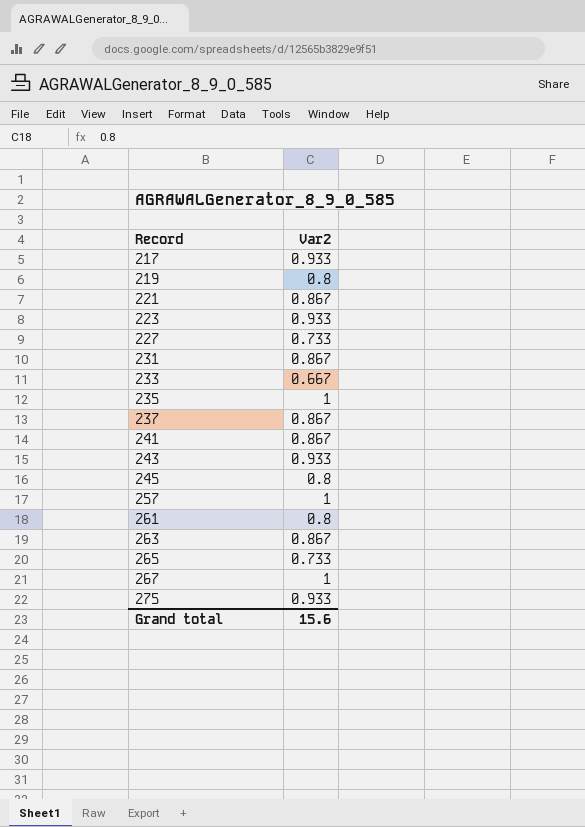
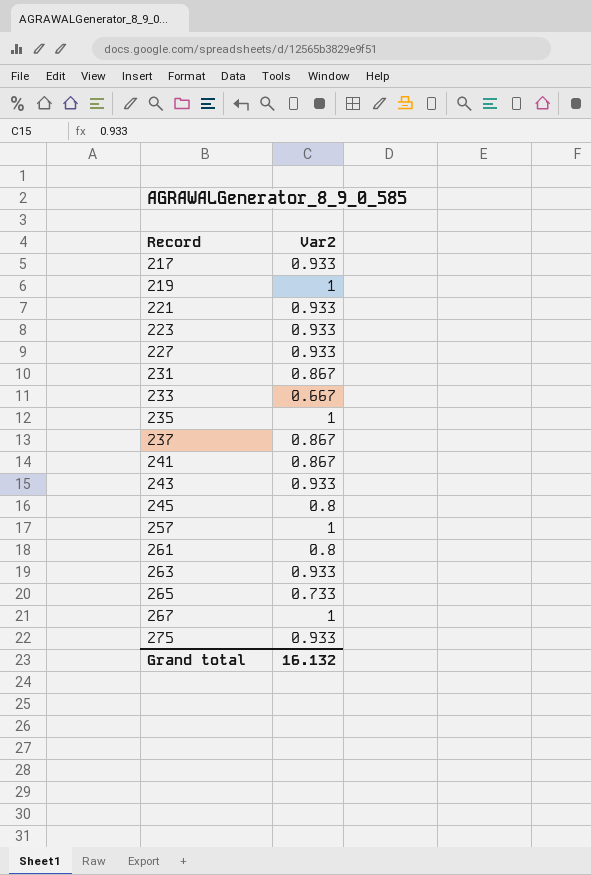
219 | Var2: 0.8 -> 1
221 | Var2: 0.867 -> 0.933
227 | Var2: 0.733 -> 0.933
263 | Var2: 0.867 -> 0.933
Grand total | Var2: 15.6 -> 16.132

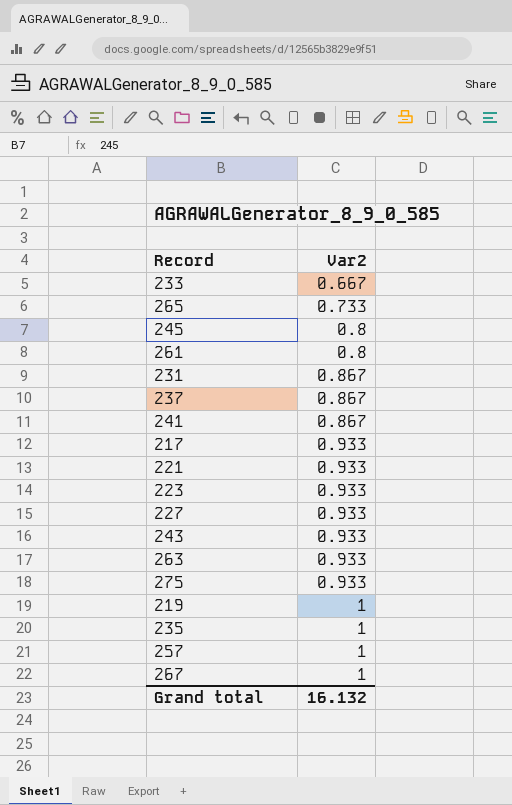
row order: Record ascending -> Var2 ascending

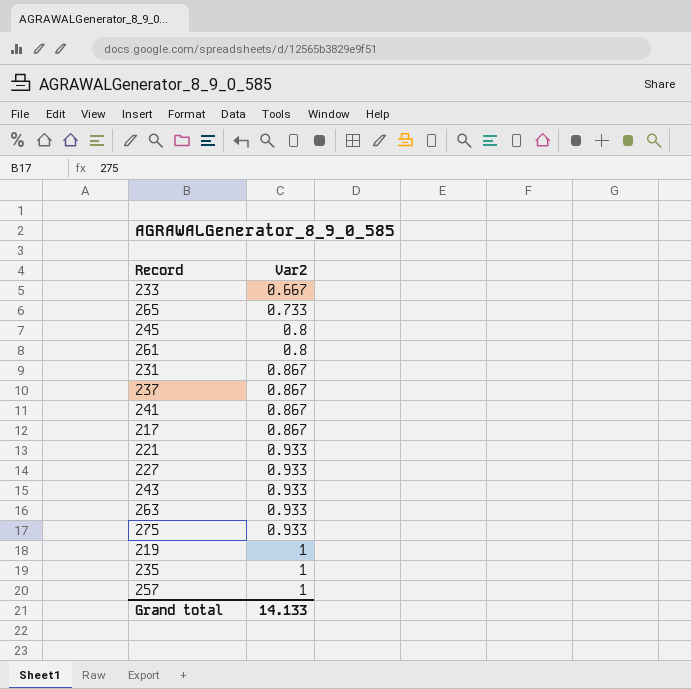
row 223: 0.933 -> none
row 267: 1 -> none
217 | Var2: 0.933 -> 0.867
Grand total | Var2: 16.132 -> 14.133

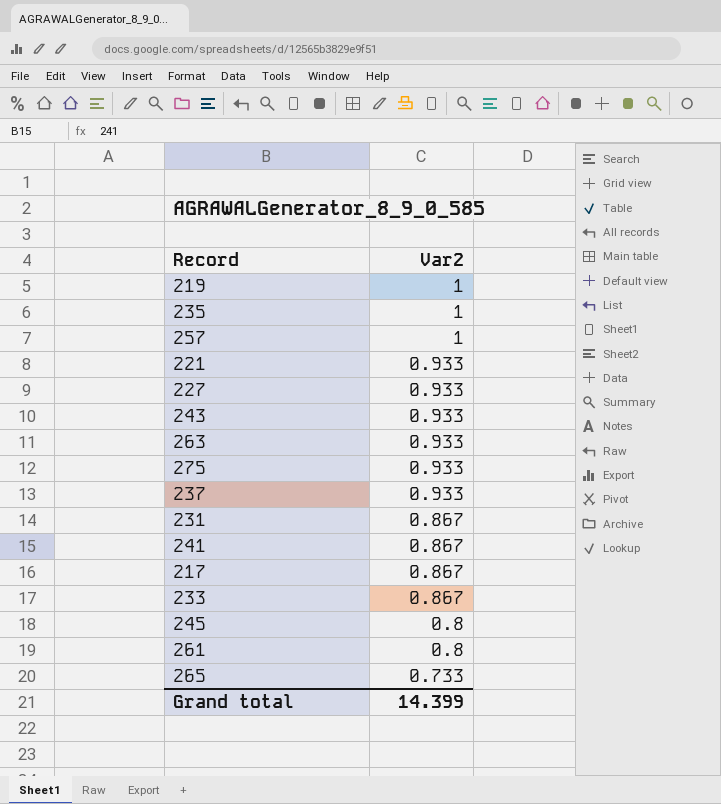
row order: Var2 ascending -> Var2 descending
237 | Var2: 0.867 -> 0.933
233 | Var2: 0.667 -> 0.867
Grand total | Var2: 14.133 -> 14.399

